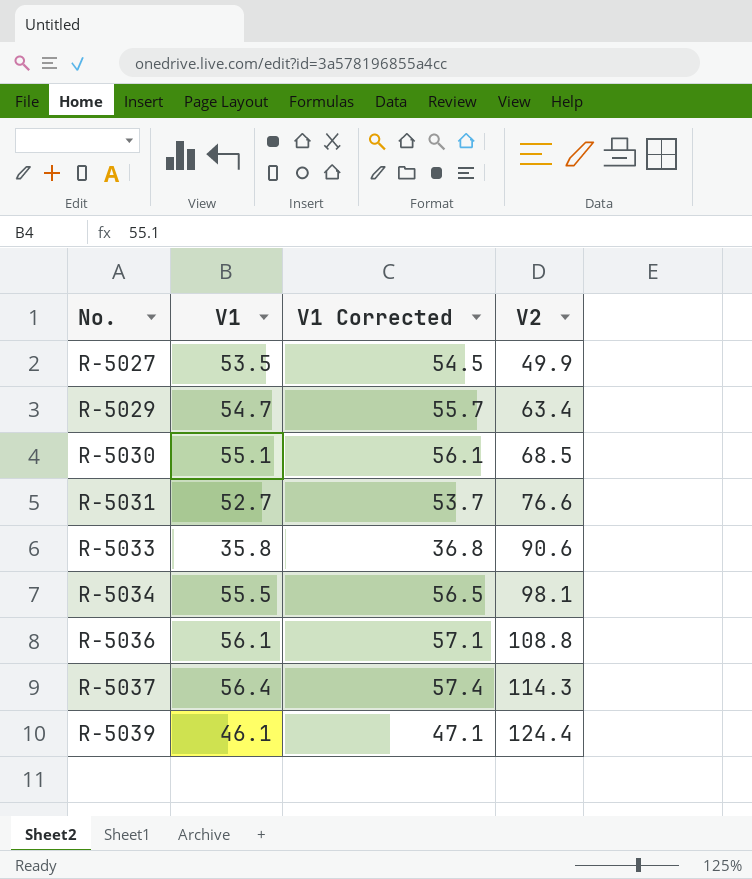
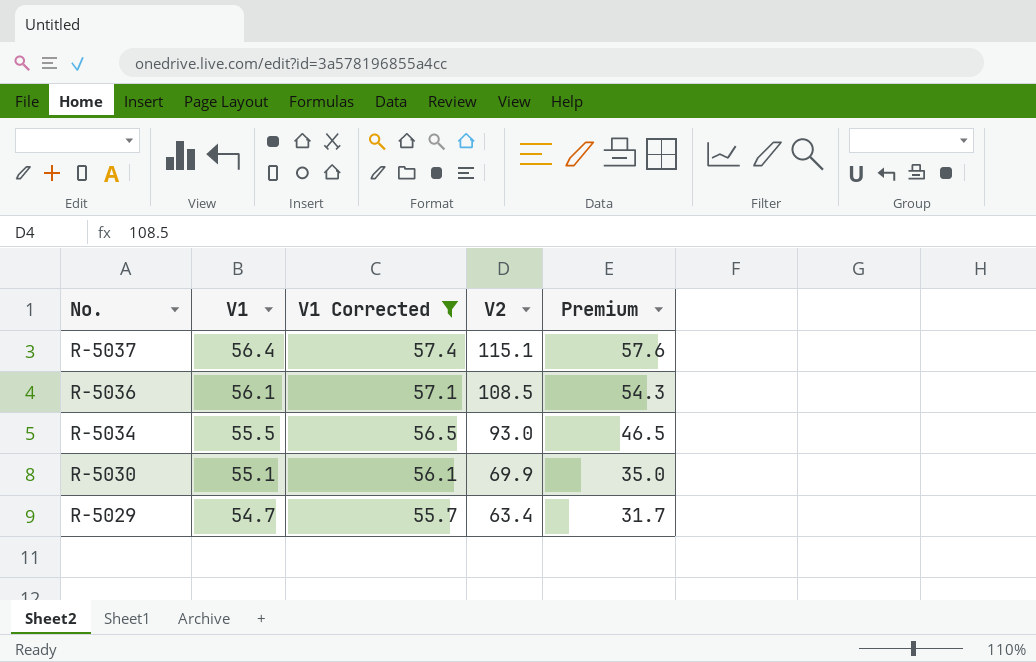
filter: none -> V1 Corrected >= 55.7
row order: No. ascending -> No. descending
column Premium | formula: none -> [V2] * 0.5
R-5037 | V2: 114.3 -> 115.1
R-5036 | V2: 108.8 -> 108.5
R-5034 | V2: 98.1 -> 93.0
R-5030 | V2: 68.5 -> 69.9

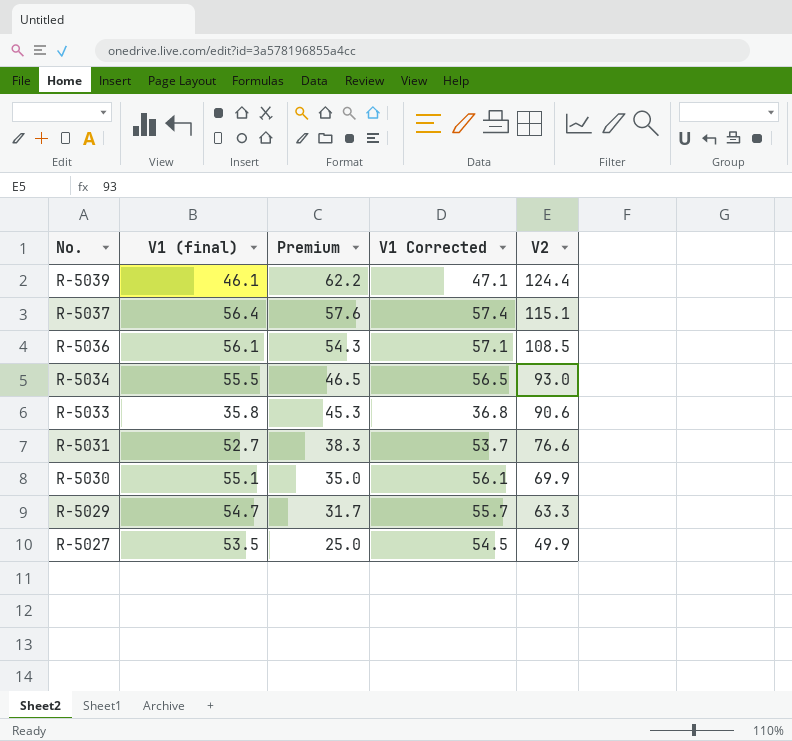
filter: V1 Corrected >= 55.7 -> none
column name: V1 -> V1 (final)
column Premium | position: 5 -> 3
R-5029 | V2: 63.4 -> 63.3

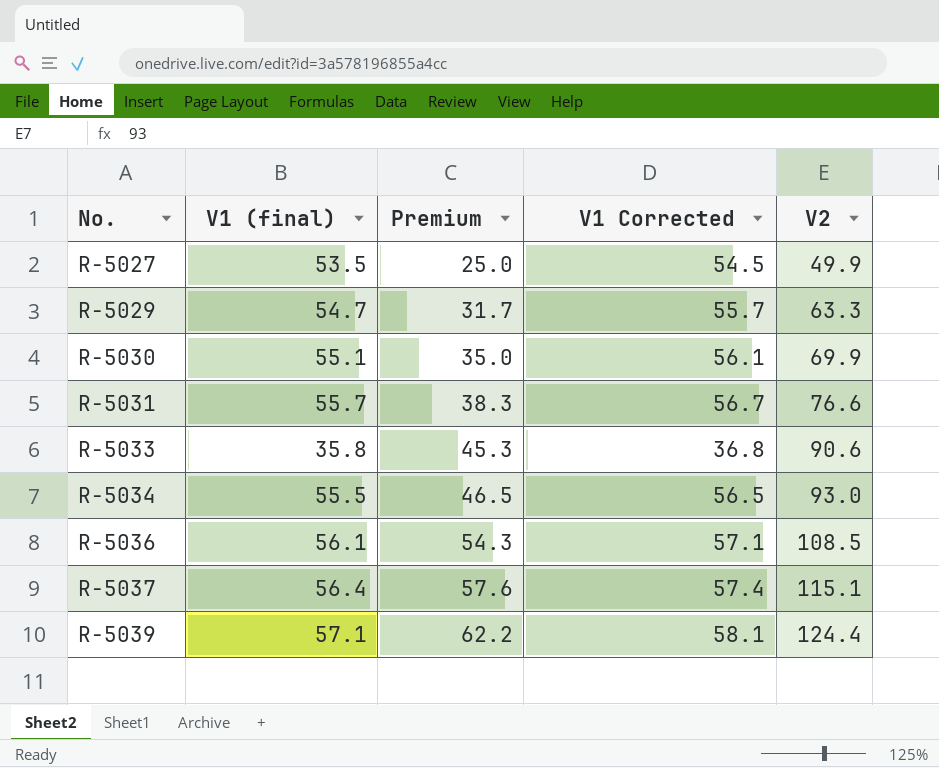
row order: No. descending -> No. ascending
R-5031 | V1 (final): 52.7 -> 55.7
R-5031 | V1 Corrected: 53.7 -> 56.7
R-5039 | V1 (final): 46.1 -> 57.1
R-5039 | V1 Corrected: 47.1 -> 58.1

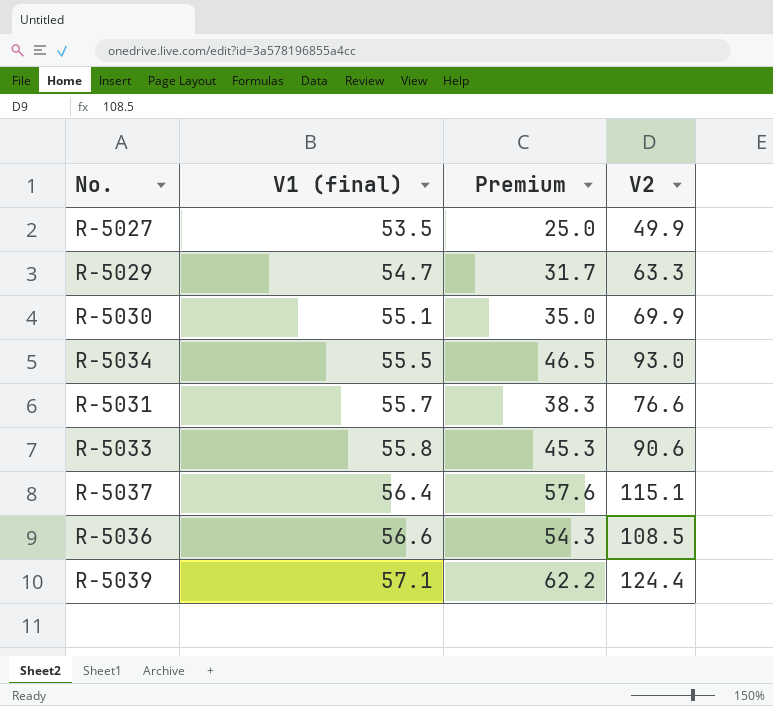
row order: No. ascending -> V1 (final) ascending
column V1 Corrected | formula: [V1 (final)] + 1 -> none
R-5033 | V1 (final): 35.8 -> 55.8
R-5036 | V1 (final): 56.1 -> 56.6

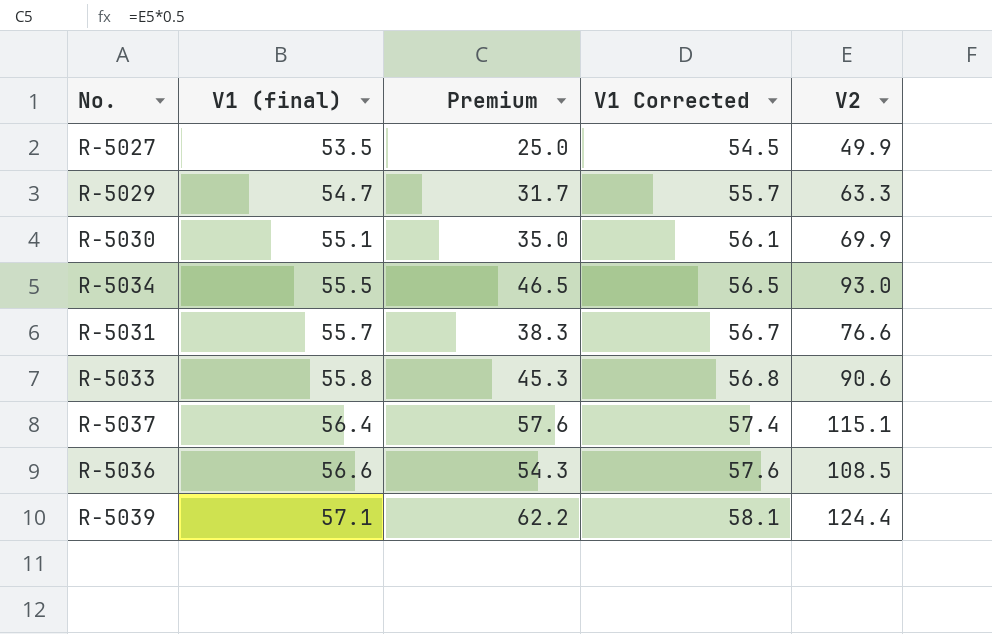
column V1 Corrected | formula: none -> [V1 (final)] + 1

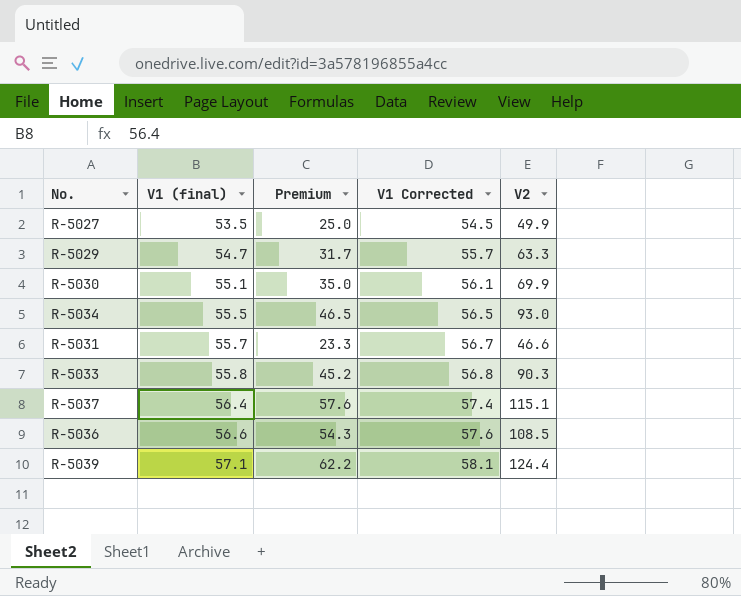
R-5031 | Premium: 38.3 -> 23.3
R-5031 | V2: 76.6 -> 46.6
R-5033 | Premium: 45.3 -> 45.2
R-5033 | V2: 90.6 -> 90.3

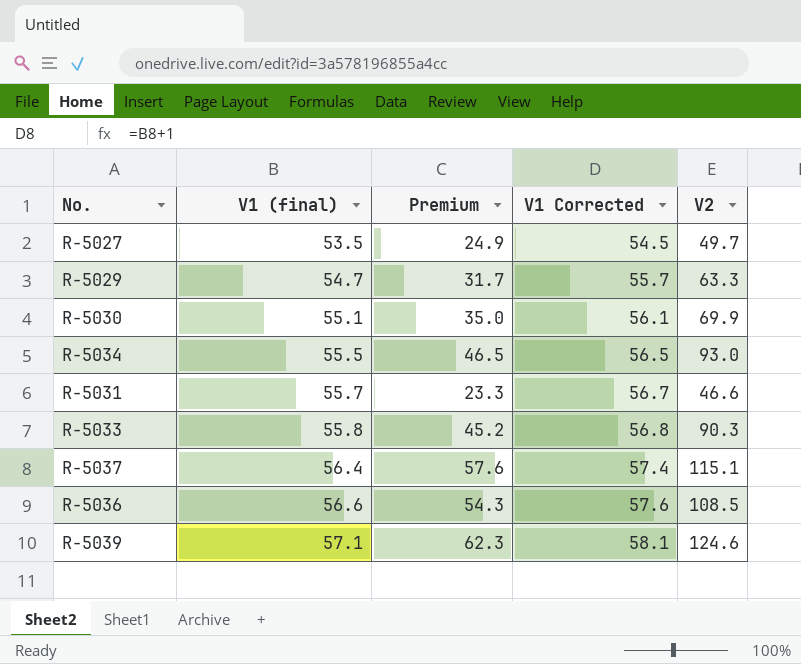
R-5027 | Premium: 25.0 -> 24.9
R-5027 | V2: 49.9 -> 49.7
R-5039 | Premium: 62.2 -> 62.3
R-5039 | V2: 124.4 -> 124.6

